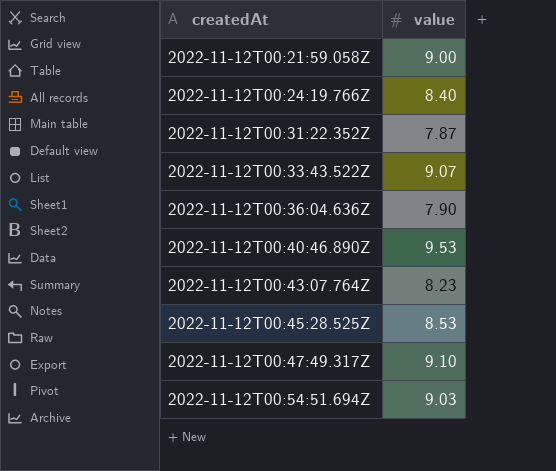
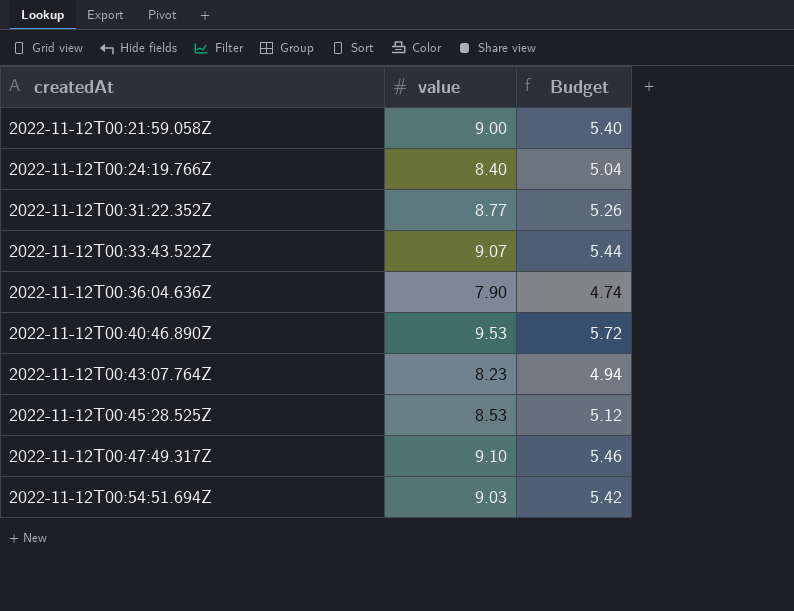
column Budget | formula: none -> [value] * 0.6
2022-11-12T00:31:22.352Z | value: 7.87 -> 8.77

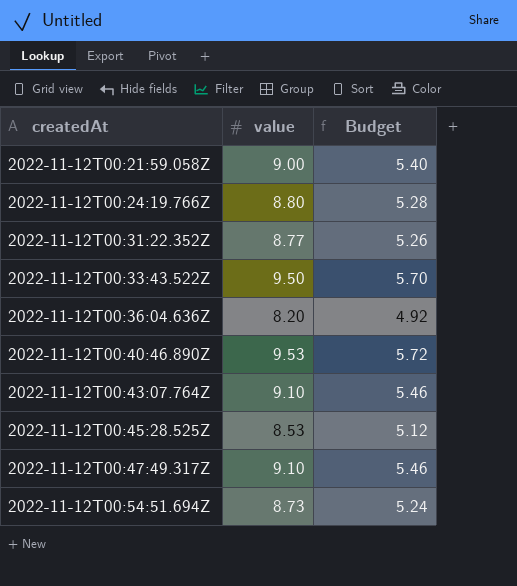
2022-11-12T00:24:19.766Z | value: 8.40 -> 8.80
2022-11-12T00:24:19.766Z | Budget: 5.04 -> 5.28
2022-11-12T00:33:43.522Z | value: 9.07 -> 9.50
2022-11-12T00:33:43.522Z | Budget: 5.44 -> 5.70
2022-11-12T00:36:04.636Z | value: 7.90 -> 8.20
2022-11-12T00:36:04.636Z | Budget: 4.74 -> 4.92
2022-11-12T00:43:07.764Z | value: 8.23 -> 9.10
2022-11-12T00:43:07.764Z | Budget: 4.94 -> 5.46
2022-11-12T00:54:51.694Z | value: 9.03 -> 8.73
2022-11-12T00:54:51.694Z | Budget: 5.42 -> 5.24

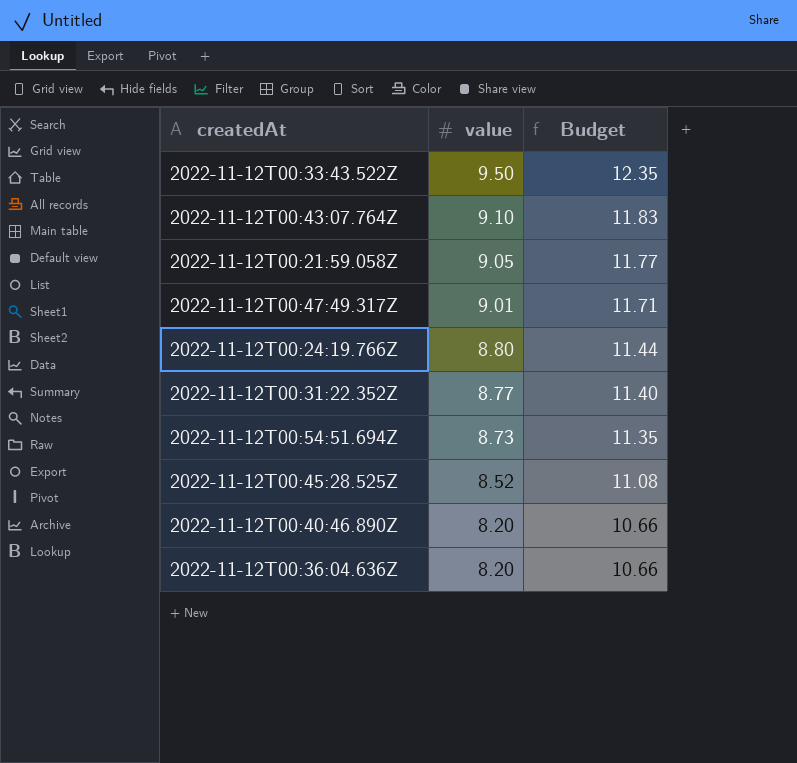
row order: createdAt ascending -> value descending
column Budget | formula: [value] * 0.6 -> [value] * 1.3
2022-11-12T00:21:59.058Z | value: 9.00 -> 9.05
2022-11-12T00:47:49.317Z | value: 9.10 -> 9.01
2022-11-12T00:45:28.525Z | value: 8.53 -> 8.52
2022-11-12T00:40:46.890Z | value: 9.53 -> 8.20

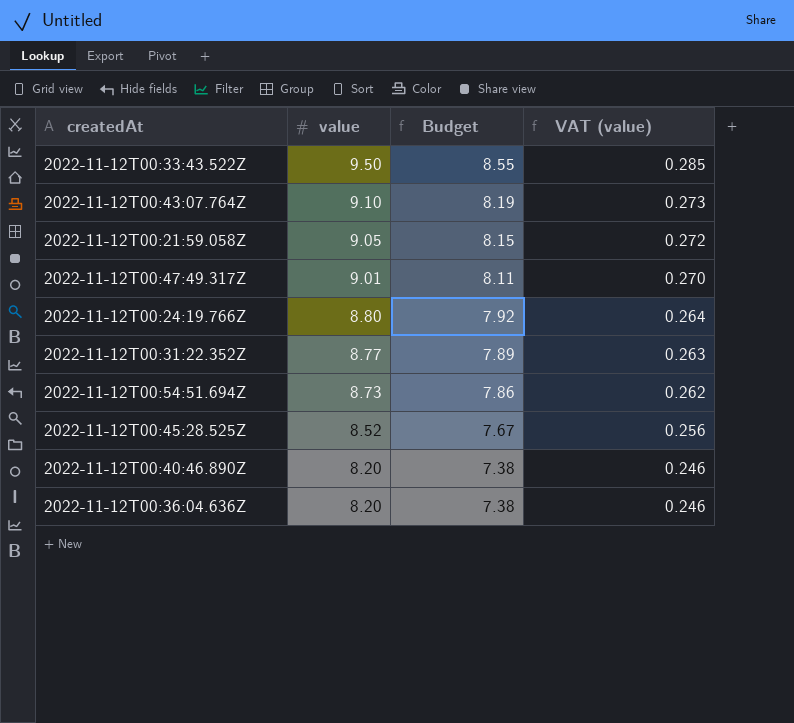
column Budget | formula: [value] * 1.3 -> [value] * 0.9
column VAT (value) | formula: none -> [value] * 0.03

